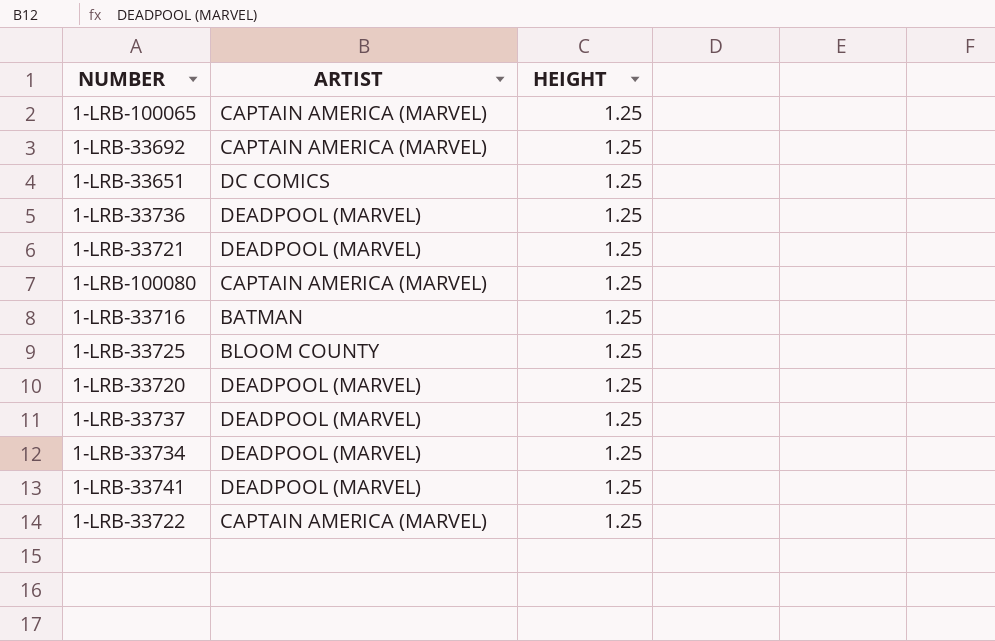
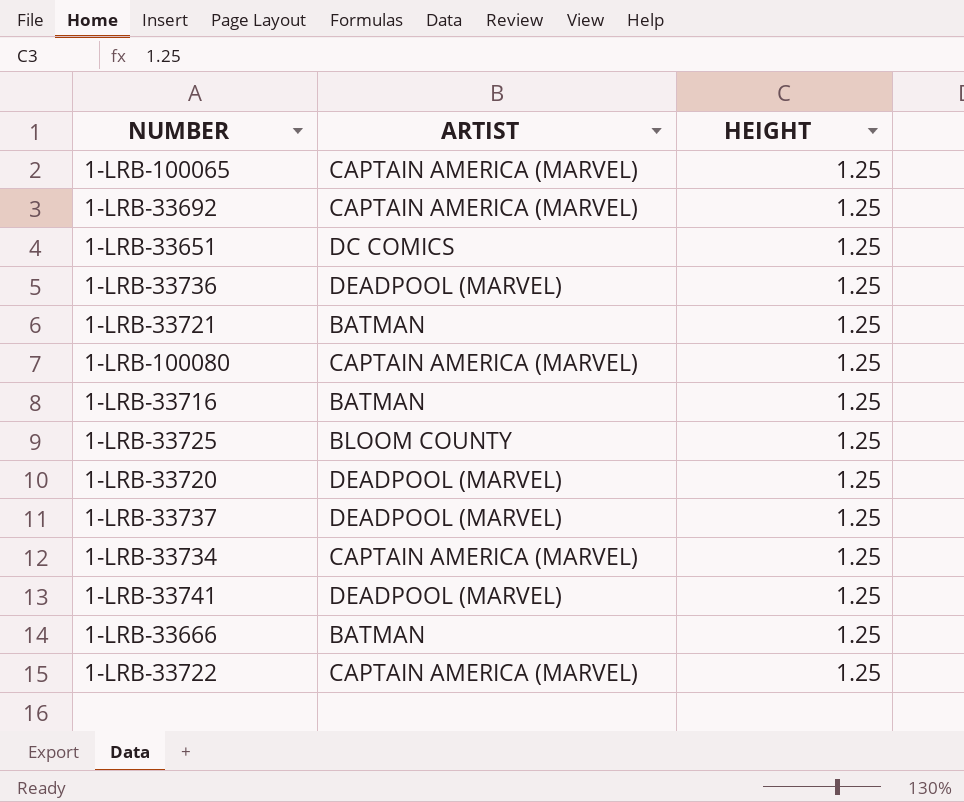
1-LRB-33721 | ARTIST: DEADPOOL (MARVEL) -> BATMAN
1-LRB-33734 | ARTIST: DEADPOOL (MARVEL) -> CAPTAIN AMERICA (MARVEL)
row 1-LRB-33666: none -> BATMAN | 1.25

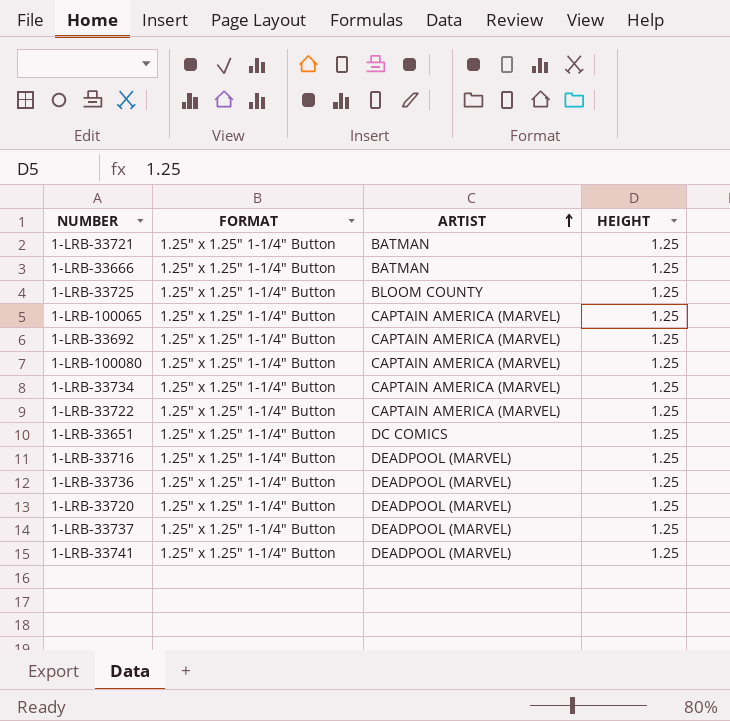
row order: none -> ARTIST ascending
column FORMAT | position: none -> 2
1-LRB-33716 | ARTIST: BATMAN -> DEADPOOL (MARVEL)

